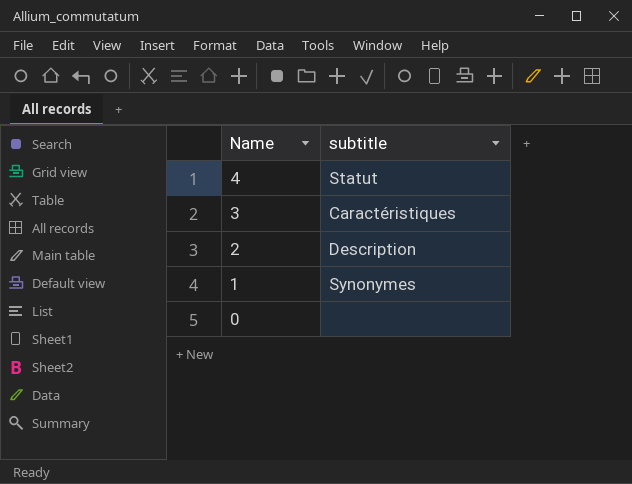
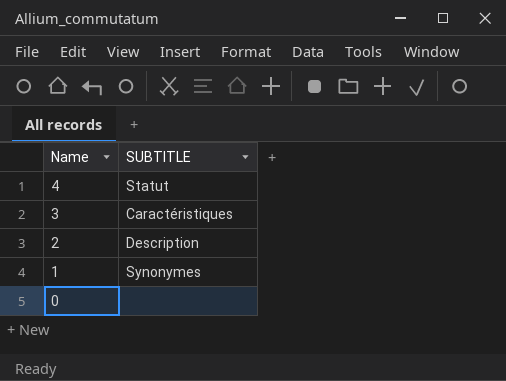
column name: subtitle -> SUBTITLE

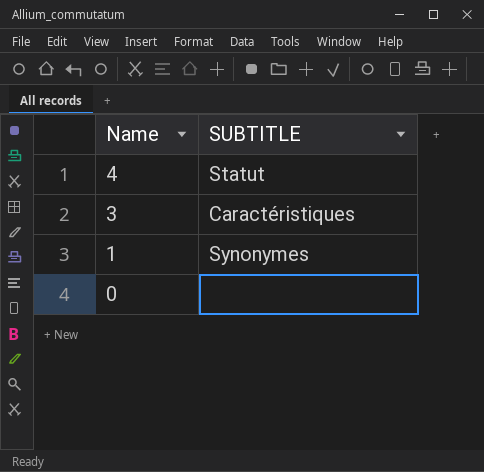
row 2: Description -> none

